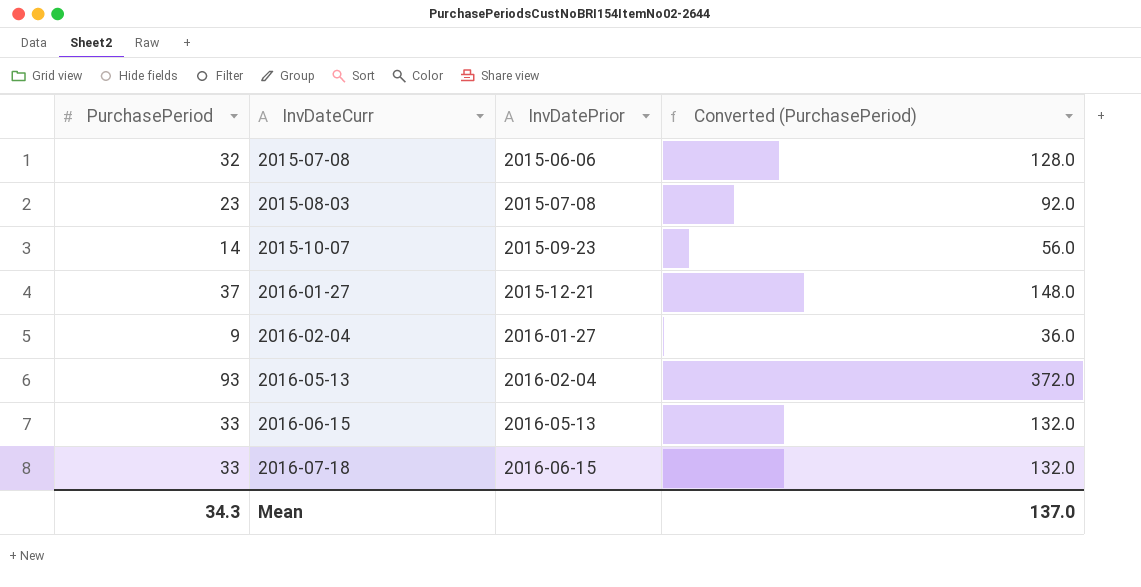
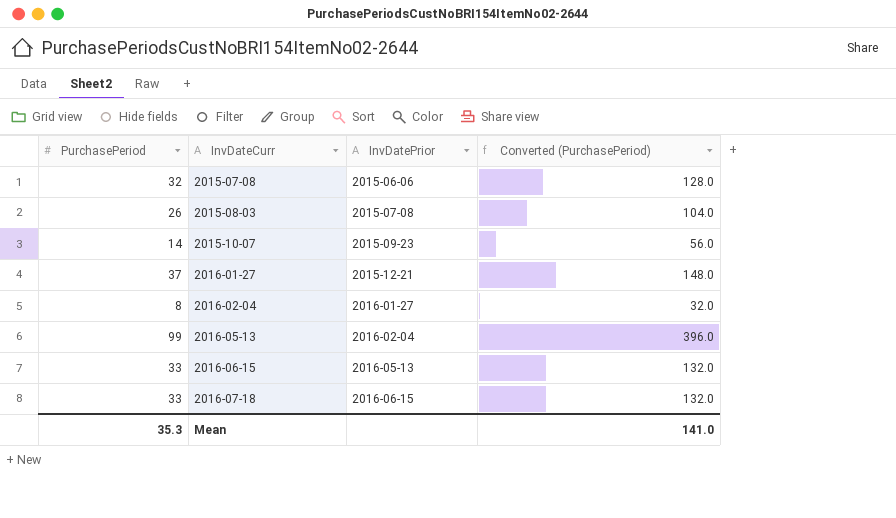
2015-08-03 | PurchasePeriod: 23 -> 26
2015-08-03 | Converted (PurchasePeriod): 92.0 -> 104.0
2016-02-04 | PurchasePeriod: 9 -> 8
2016-02-04 | Converted (PurchasePeriod): 36.0 -> 32.0
2016-05-13 | PurchasePeriod: 93 -> 99
2016-05-13 | Converted (PurchasePeriod): 372.0 -> 396.0
Mean | PurchasePeriod: 34.3 -> 35.3
Mean | Converted (PurchasePeriod): 137.0 -> 141.0

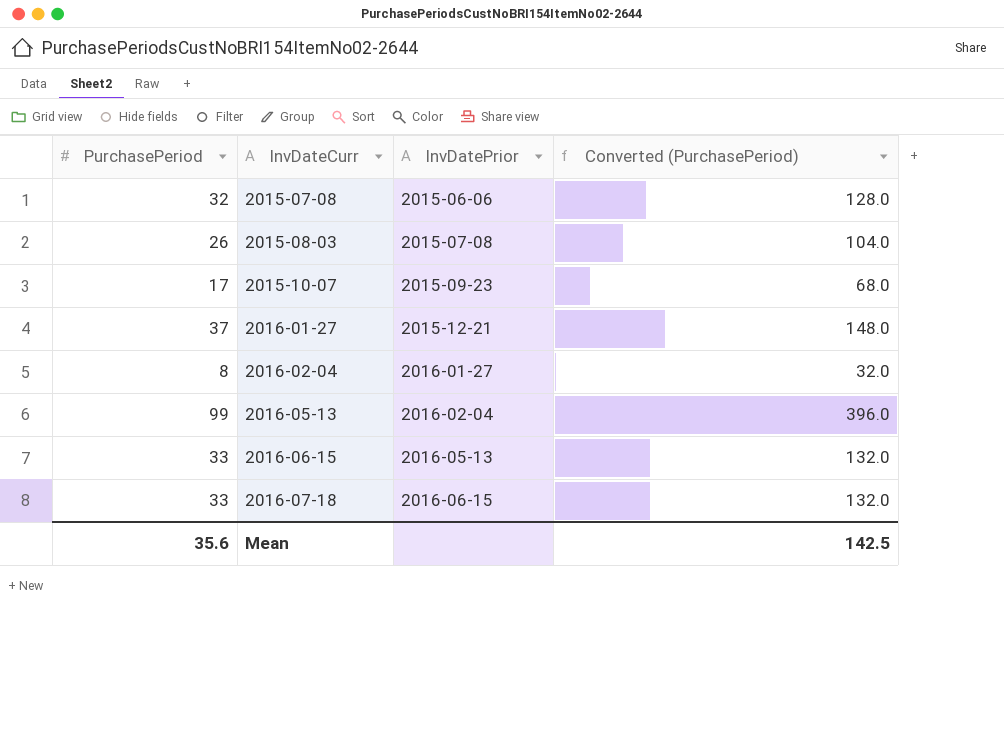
2015-10-07 | PurchasePeriod: 14 -> 17
2015-10-07 | Converted (PurchasePeriod): 56.0 -> 68.0
Mean | PurchasePeriod: 35.3 -> 35.6
Mean | Converted (PurchasePeriod): 141.0 -> 142.5

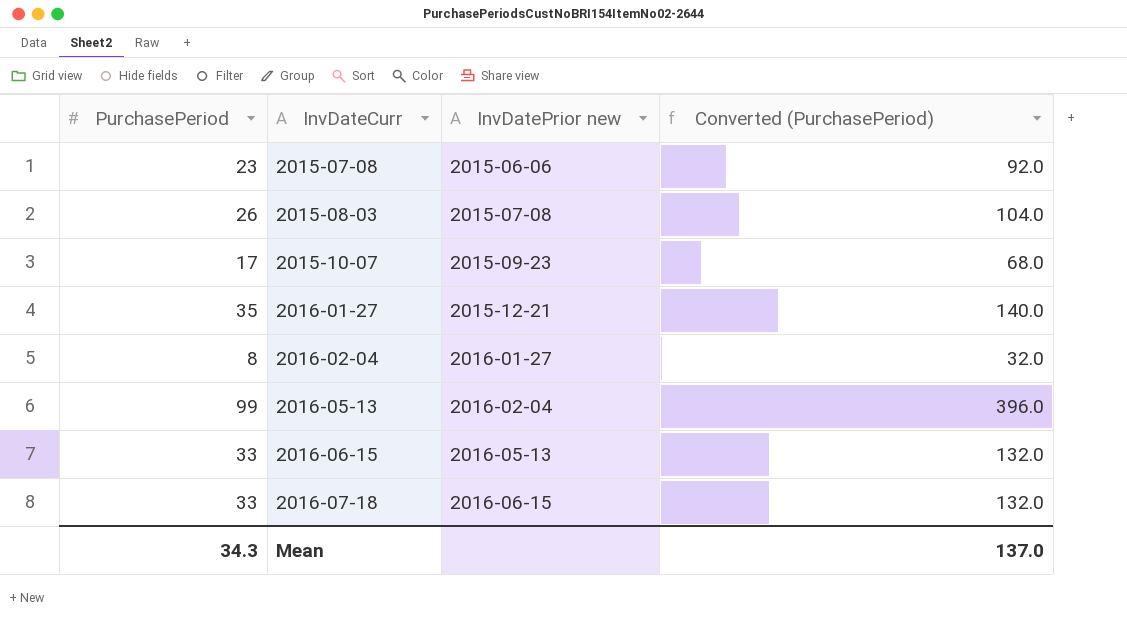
column name: InvDatePrior -> InvDatePrior new
2015-07-08 | PurchasePeriod: 32 -> 23
2015-07-08 | Converted (PurchasePeriod): 128.0 -> 92.0
2016-01-27 | PurchasePeriod: 37 -> 35
2016-01-27 | Converted (PurchasePeriod): 148.0 -> 140.0
Mean | PurchasePeriod: 35.6 -> 34.3
Mean | Converted (PurchasePeriod): 142.5 -> 137.0

